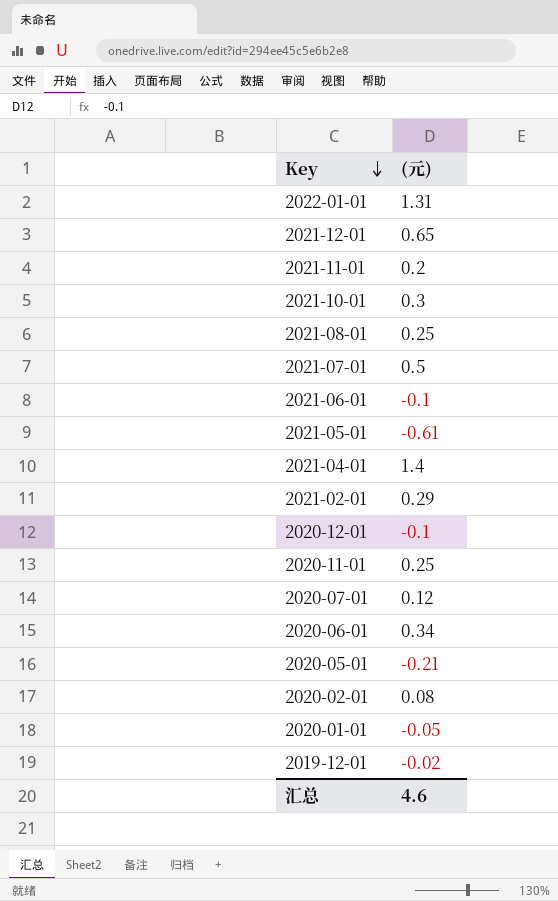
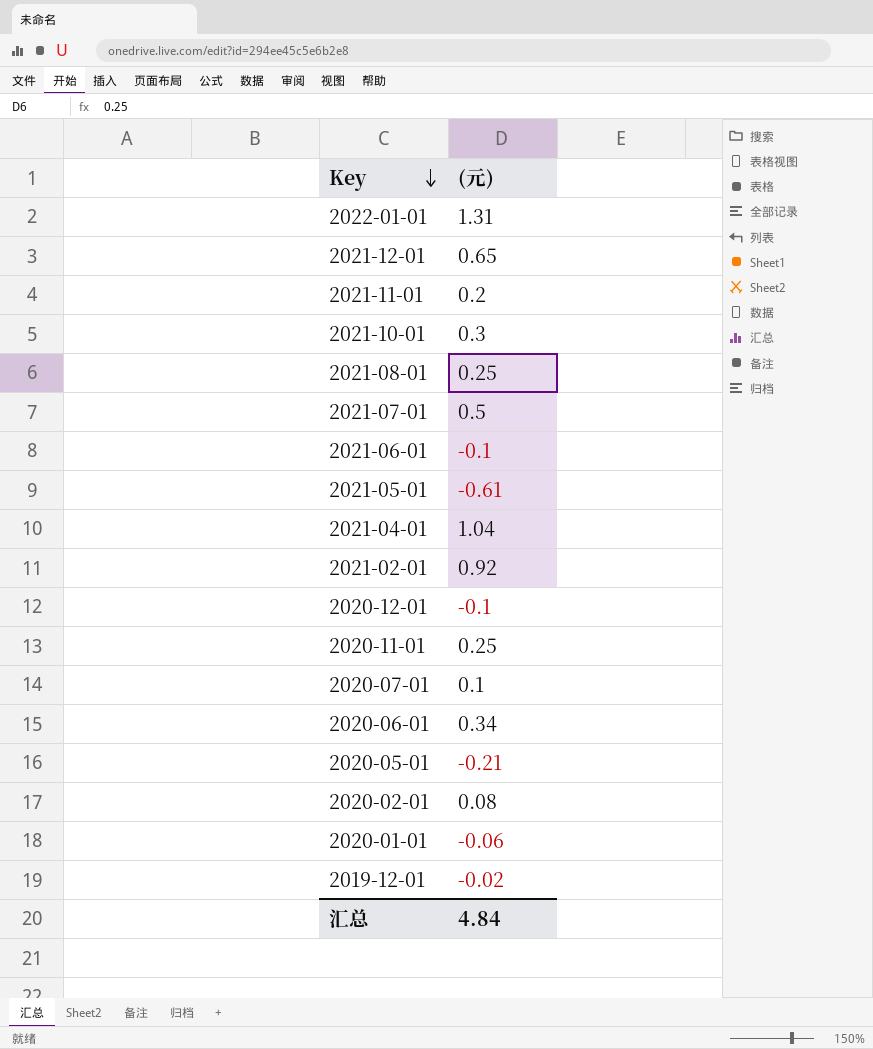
2021-04-01 | (元): 1.4 -> 1.04
2021-02-01 | (元): 0.29 -> 0.92
2020-07-01 | (元): 0.12 -> 0.1
2020-01-01 | (元): -0.05 -> -0.06
汇总 | (元): 4.6 -> 4.84

